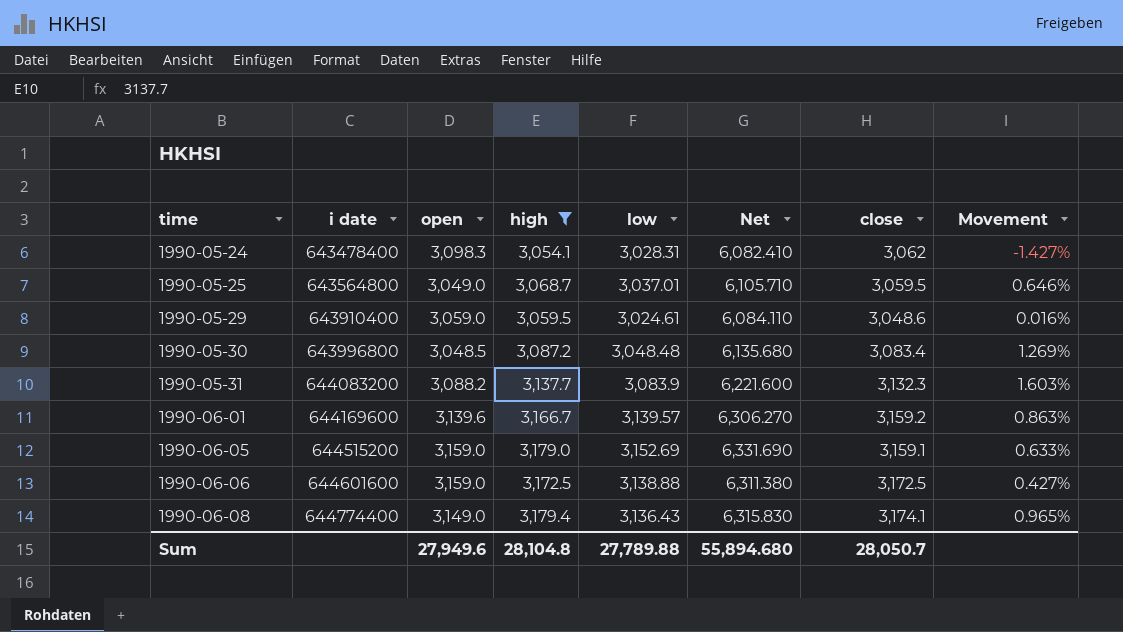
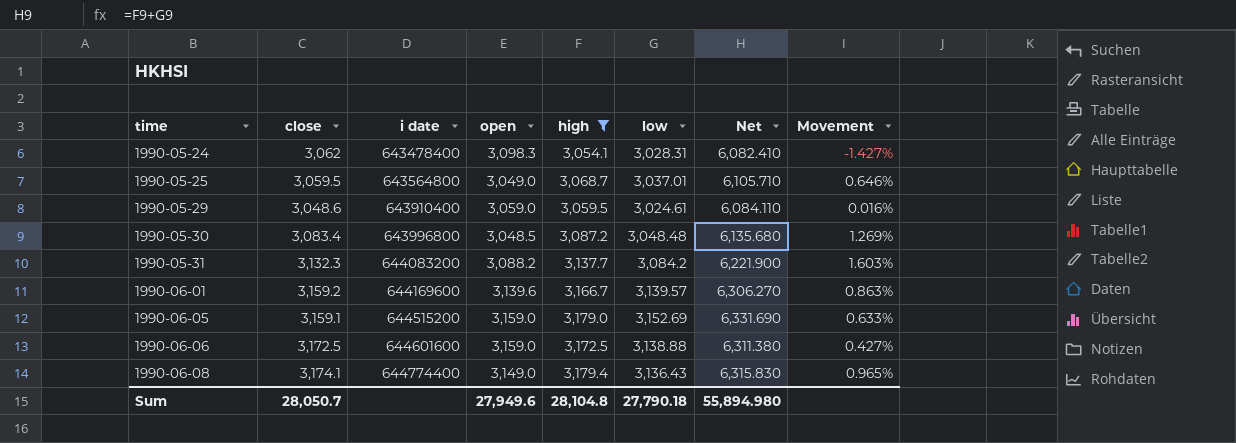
column close | position: 7 -> 2
1990-05-31 | low: 3,083.9 -> 3,084.2
1990-05-31 | Net: 6,221.600 -> 6,221.900
Sum | low: 27,789.88 -> 27,790.18
Sum | Net: 55,894.680 -> 55,894.980

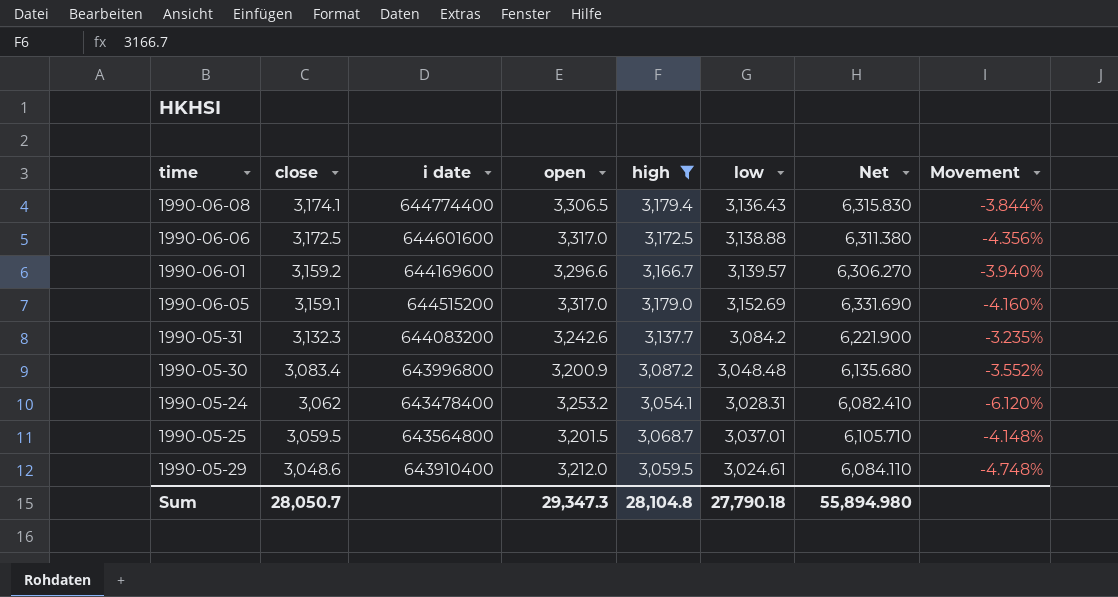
row order: time ascending -> close descending
1990-06-08 | open: 3,149.0 -> 3,306.5
1990-06-08 | Movement: 0.965% -> -3.844%
1990-06-06 | open: 3,159.0 -> 3,317.0
1990-06-06 | Movement: 0.427% -> -4.356%
1990-06-01 | open: 3,139.6 -> 3,296.6
1990-06-01 | Movement: 0.863% -> -3.940%
1990-06-05 | open: 3,159.0 -> 3,317.0
1990-06-05 | Movement: 0.633% -> -4.160%
1990-05-31 | open: 3,088.2 -> 3,242.6
1990-05-31 | Movement: 1.603% -> -3.235%
1990-05-30 | open: 3,048.5 -> 3,200.9
1990-05-30 | Movement: 1.269% -> -3.552%
1990-05-24 | open: 3,098.3 -> 3,253.2
1990-05-24 | Movement: -1.427% -> -6.120%
1990-05-25 | open: 3,049.0 -> 3,201.5
1990-05-25 | Movement: 0.646% -> -4.148%
1990-05-29 | open: 3,059.0 -> 3,212.0
1990-05-29 | Movement: 0.016% -> -4.748%
Sum | open: 27,949.6 -> 29,347.3

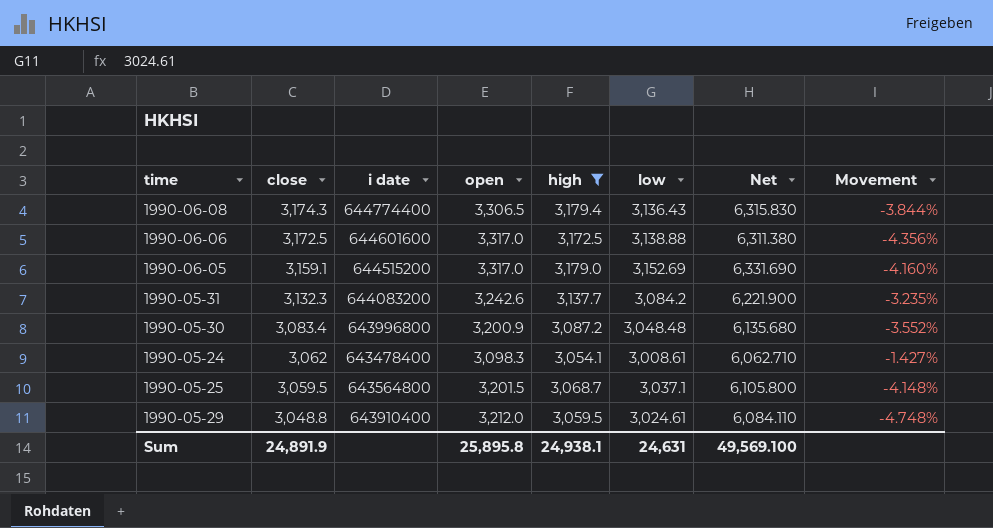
row 1990-06-01: 3,159.2 | 644169600 | 3,296.6 | 3,166.7 | 3,139.57 | 6,306.270 | -3.940% -> none
1990-06-08 | close: 3,174.1 -> 3,174.3
1990-05-24 | open: 3,253.2 -> 3,098.3
1990-05-24 | low: 3,028.31 -> 3,008.61
1990-05-24 | Net: 6,082.410 -> 6,062.710
1990-05-24 | Movement: -6.120% -> -1.427%
1990-05-25 | low: 3,037.01 -> 3,037.1
1990-05-25 | Net: 6,105.710 -> 6,105.800
1990-05-29 | close: 3,048.6 -> 3,048.8
Sum | close: 28,050.7 -> 24,891.9
Sum | open: 29,347.3 -> 25,895.8
Sum | high: 28,104.8 -> 24,938.1
Sum | low: 27,790.18 -> 24,631
Sum | Net: 55,894.980 -> 49,569.100

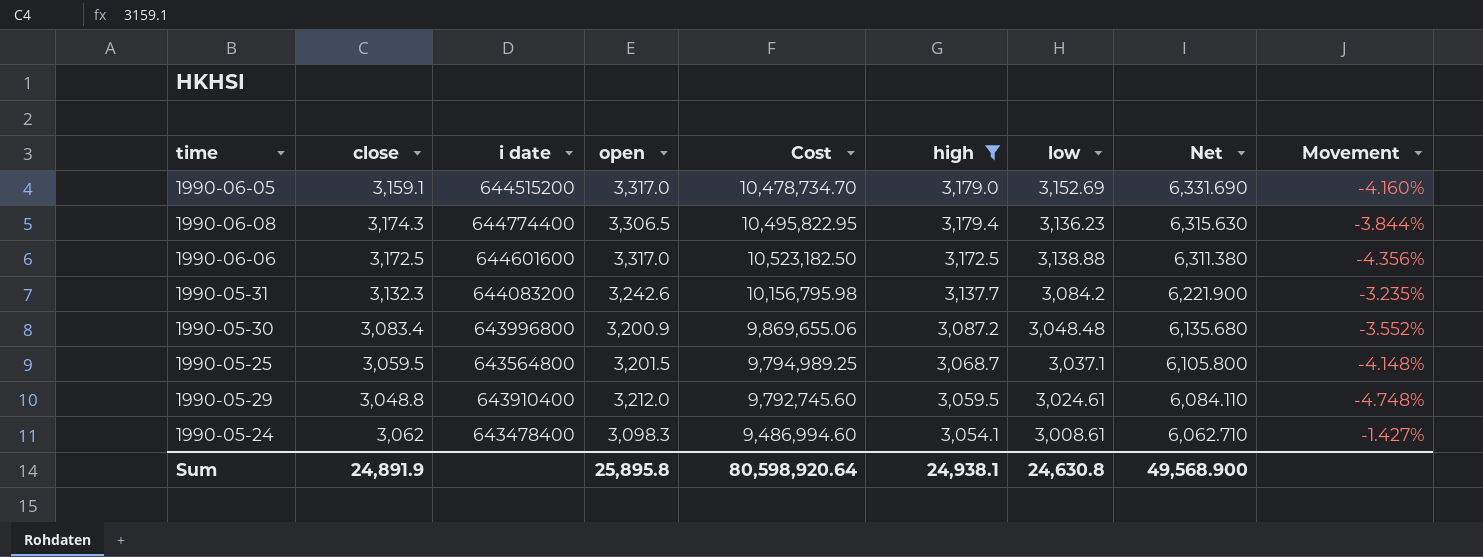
row order: close descending -> Net descending
column Cost | formula: none -> [close] * [open]
1990-06-08 | low: 3,136.43 -> 3,136.23
1990-06-08 | Net: 6,315.830 -> 6,315.630
Sum | low: 24,631 -> 24,630.8
Sum | Net: 49,569.100 -> 49,568.900

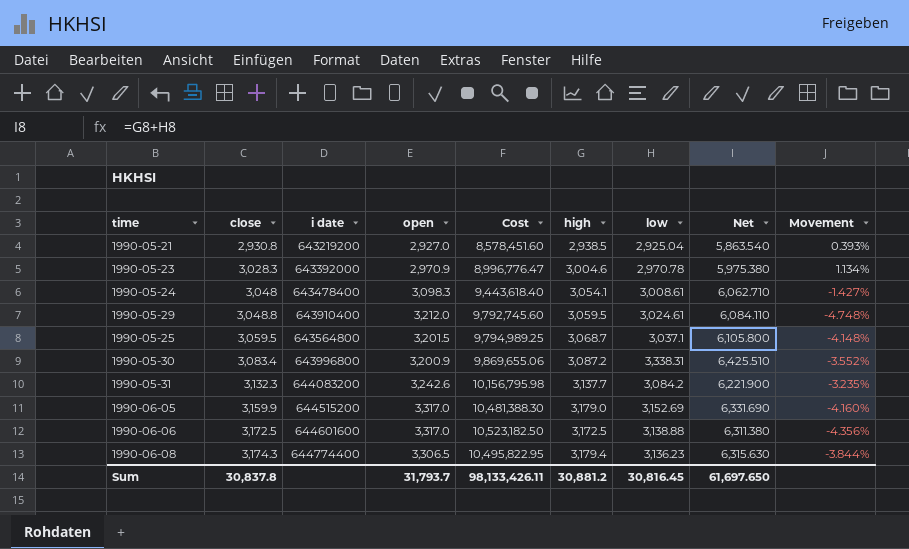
filter: high >= 3,054.1 -> none
row order: Net descending -> close ascending
1990-05-24 | close: 3,062 -> 3,048
1990-05-24 | Cost: 9,486,994.60 -> 9,443,618.40
1990-05-30 | low: 3,048.48 -> 3,338.31
1990-05-30 | Net: 6,135.680 -> 6,425.510
1990-06-05 | close: 3,159.1 -> 3,159.9
1990-06-05 | Cost: 10,478,734.70 -> 10,481,388.30
Sum | close: 24,891.9 -> 30,837.8
Sum | open: 25,895.8 -> 31,793.7
Sum | Cost: 80,598,920.64 -> 98,133,426.11
Sum | high: 24,938.1 -> 30,881.2
Sum | low: 24,630.8 -> 30,816.45
Sum | Net: 49,568.900 -> 61,697.650

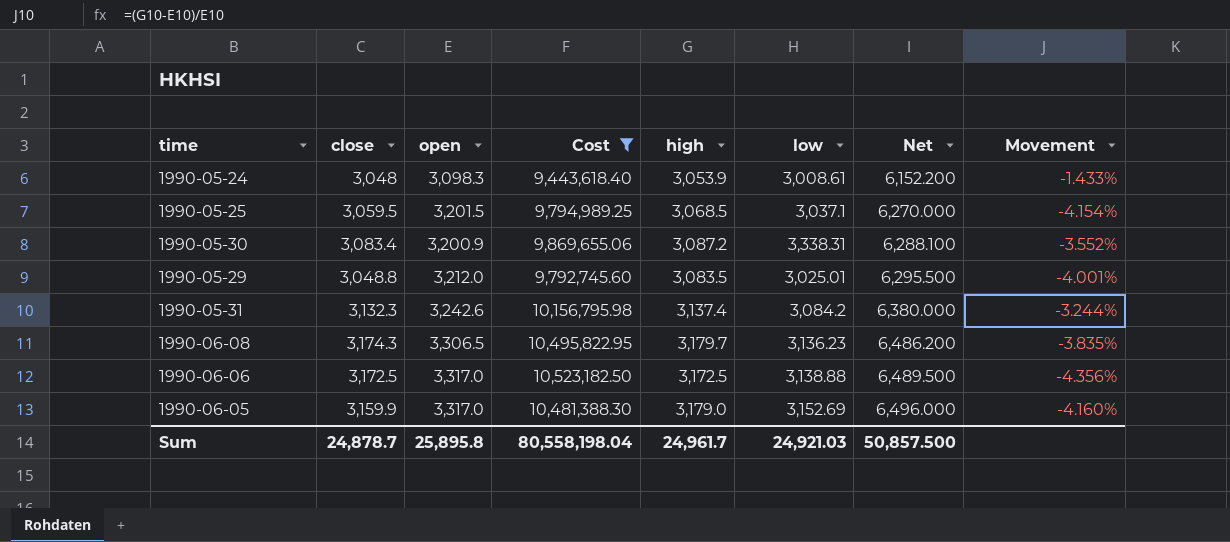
filter: none -> Cost >= 9,443,618.40
row order: close ascending -> Net ascending
column i date | position: 3 -> none
column Net | formula: [high] + [low] -> [open] + [high]
1990-05-24 | high: 3,054.1 -> 3,053.9
1990-05-24 | Movement: -1.427% -> -1.433%
1990-05-25 | high: 3,068.7 -> 3,068.5
1990-05-25 | Movement: -4.148% -> -4.154%
1990-05-29 | high: 3,059.5 -> 3,083.5
1990-05-29 | low: 3,024.61 -> 3,025.01
1990-05-29 | Movement: -4.748% -> -4.001%
1990-05-31 | high: 3,137.7 -> 3,137.4
1990-05-31 | Movement: -3.235% -> -3.244%
1990-06-08 | high: 3,179.4 -> 3,179.7
1990-06-08 | Movement: -3.844% -> -3.835%
Sum | close: 30,837.8 -> 24,878.7
Sum | open: 31,793.7 -> 25,895.8
Sum | Cost: 98,133,426.11 -> 80,558,198.04
Sum | high: 30,881.2 -> 24,961.7
Sum | low: 30,816.45 -> 24,921.03
Sum | Net: 61,697.650 -> 50,857.500

